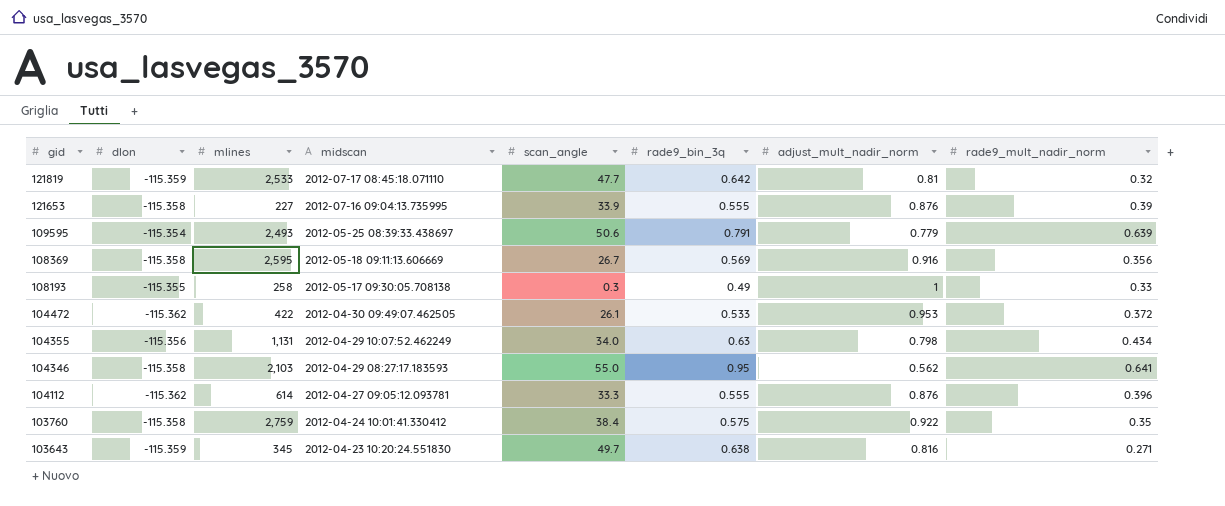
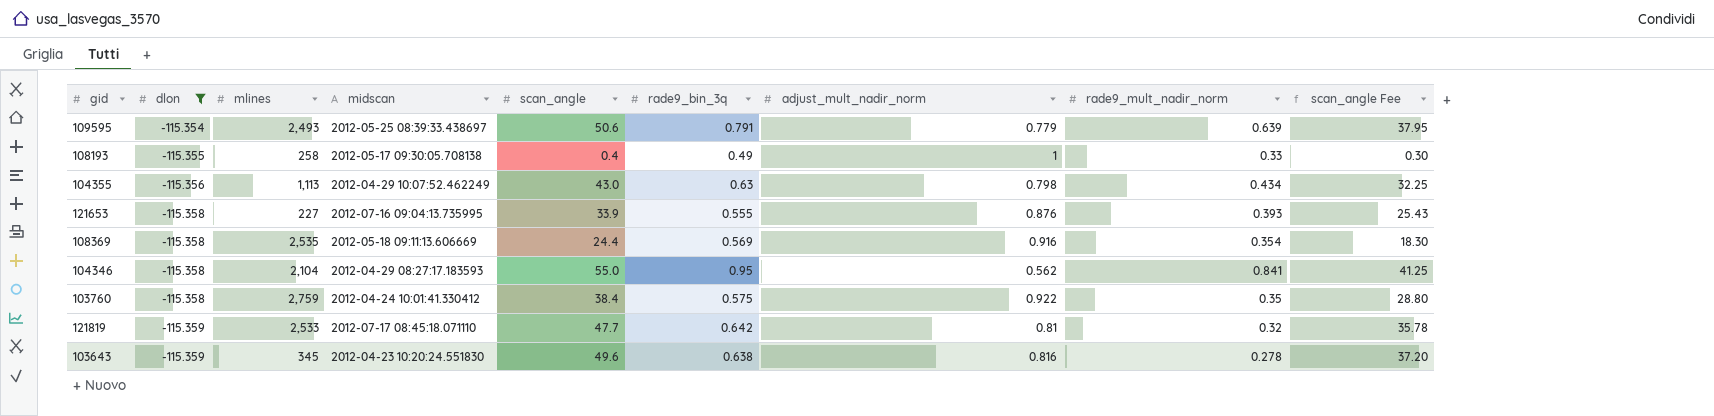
filter: none -> dlon != -115.362
row order: gid descending -> dlon descending
column scan_angle Fee | formula: none -> [scan_angle] * 0.75
108193 | scan_angle: 0.3 -> 0.4
104355 | mlines: 1,131 -> 1,113
104355 | scan_angle: 34.0 -> 43.0
121653 | rade9_mult_nadir_norm: 0.39 -> 0.393
108369 | mlines: 2,595 -> 2,535
108369 | scan_angle: 26.7 -> 24.4
108369 | rade9_mult_nadir_norm: 0.356 -> 0.354
104346 | mlines: 2,103 -> 2,104
104346 | rade9_mult_nadir_norm: 0.641 -> 0.841
103643 | scan_angle: 49.7 -> 49.6
103643 | rade9_mult_nadir_norm: 0.271 -> 0.278

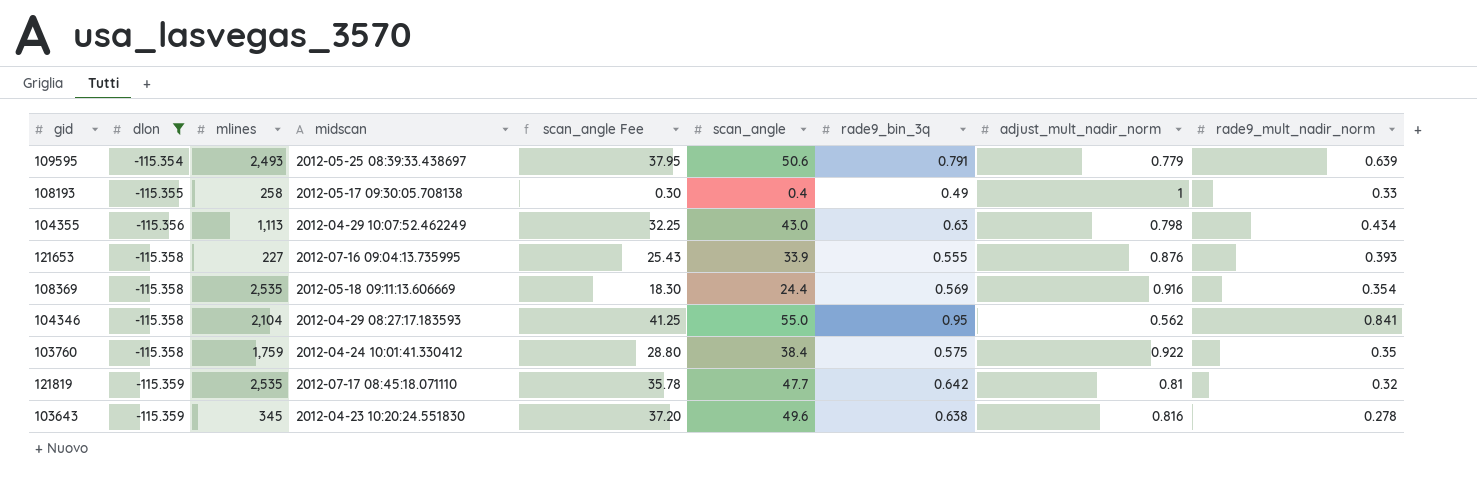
column scan_angle Fee | position: 9 -> 5
103760 | mlines: 2,759 -> 1,759
121819 | mlines: 2,533 -> 2,535

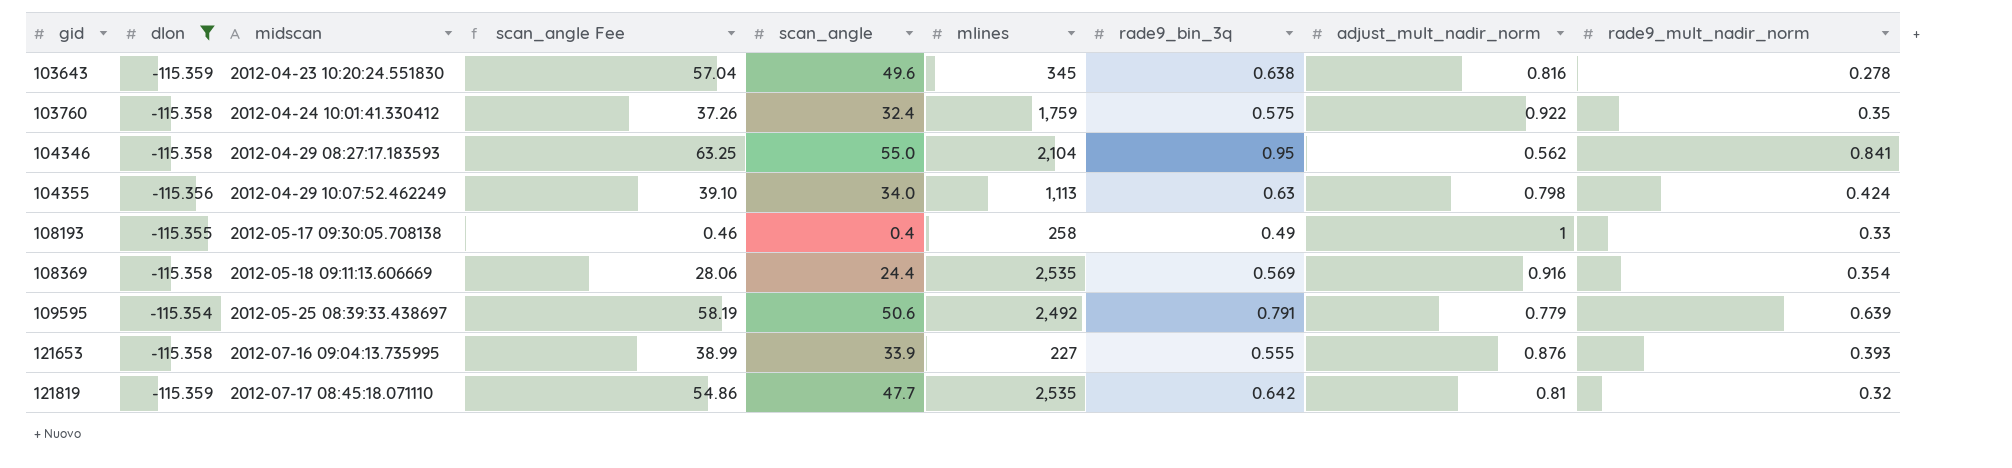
row order: dlon descending -> gid ascending
column scan_angle Fee | formula: [scan_angle] * 0.75 -> [scan_angle] * 1.15
column mlines | position: 3 -> 6
103760 | scan_angle: 38.4 -> 32.4
104355 | scan_angle: 43.0 -> 34.0
104355 | rade9_mult_nadir_norm: 0.434 -> 0.424
109595 | mlines: 2,493 -> 2,492

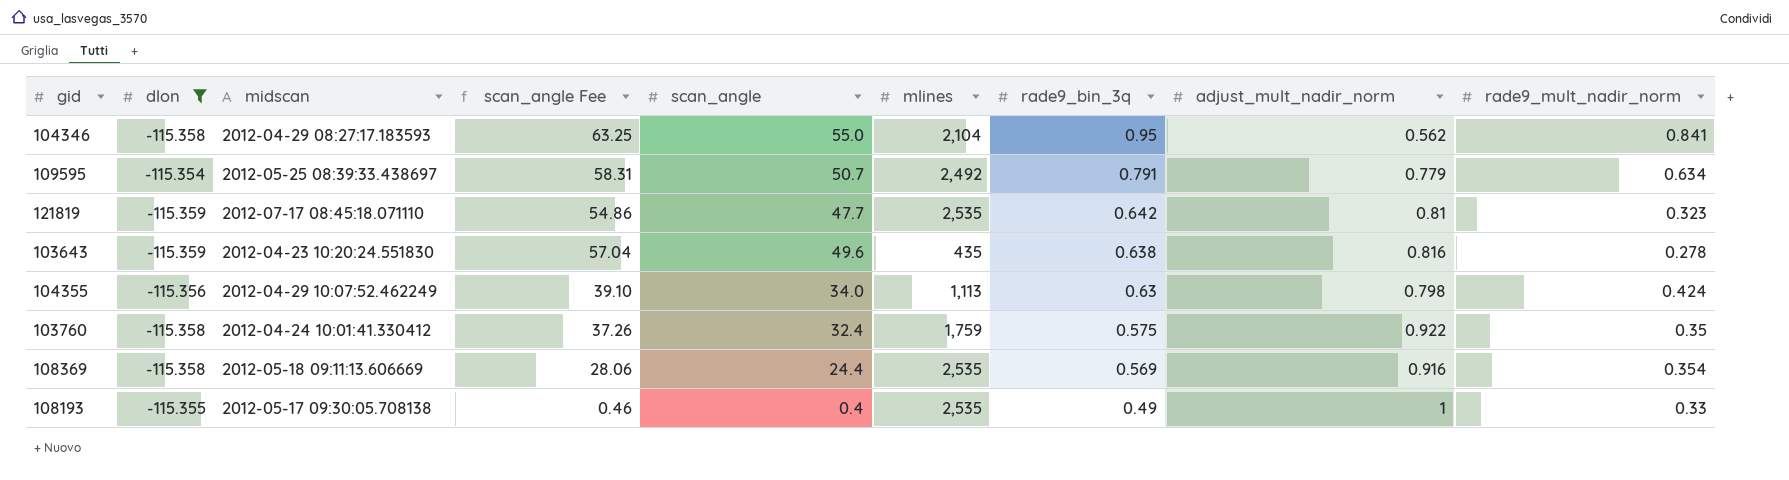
row order: gid ascending -> rade9_bin_3q descending
row 121653: -115.358 | 2012-07-16 09:04:13.735995 | 38.99 | 33.9 | 227 | 0.555 | 0.876 | 0.393 -> none
109595 | scan_angle Fee: 58.19 -> 58.31
109595 | scan_angle: 50.6 -> 50.7
109595 | rade9_mult_nadir_norm: 0.639 -> 0.634
121819 | rade9_mult_nadir_norm: 0.32 -> 0.323
103643 | mlines: 345 -> 435
108193 | mlines: 258 -> 2,535

